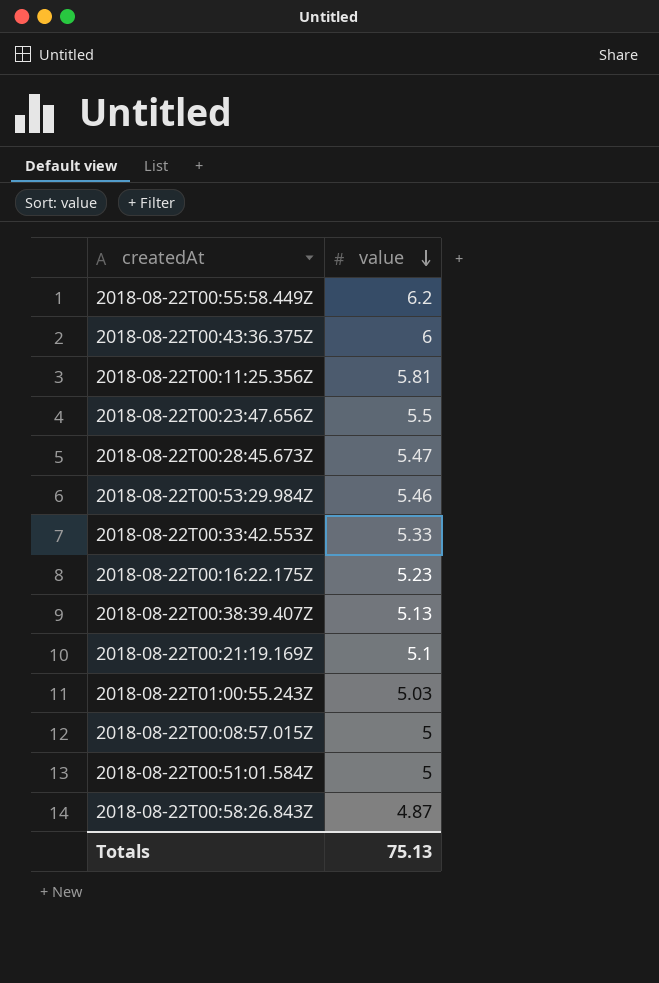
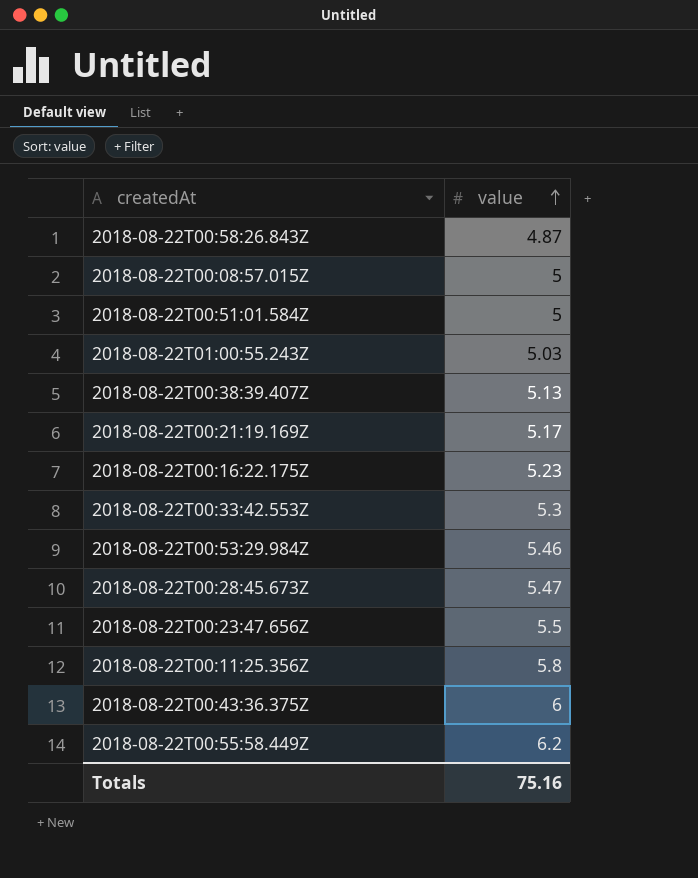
row order: value descending -> value ascending
2018-08-22T00:21:19.169Z | value: 5.1 -> 5.17
2018-08-22T00:33:42.553Z | value: 5.33 -> 5.3
2018-08-22T00:11:25.356Z | value: 5.81 -> 5.8
Totals | value: 75.13 -> 75.16

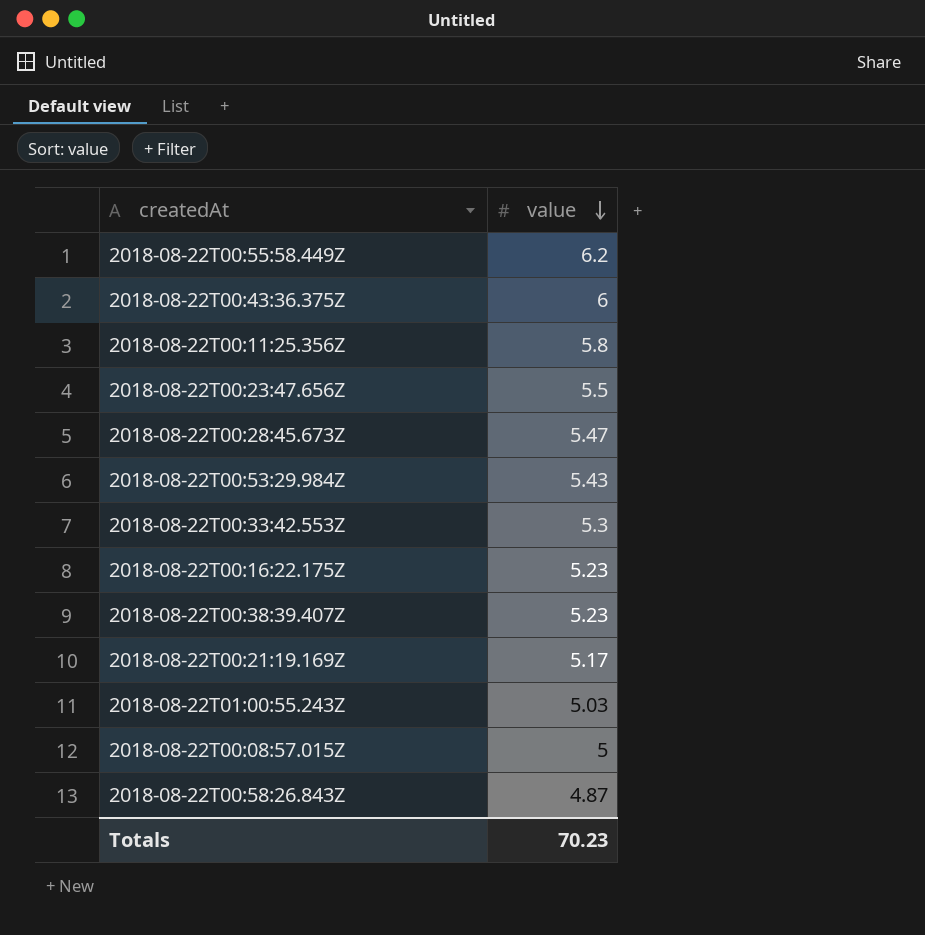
row order: value ascending -> value descending
row 2018-08-22T00:51:01.584Z: 5 -> none
2018-08-22T00:53:29.984Z | value: 5.46 -> 5.43
2018-08-22T00:38:39.407Z | value: 5.13 -> 5.23
Totals | value: 75.16 -> 70.23

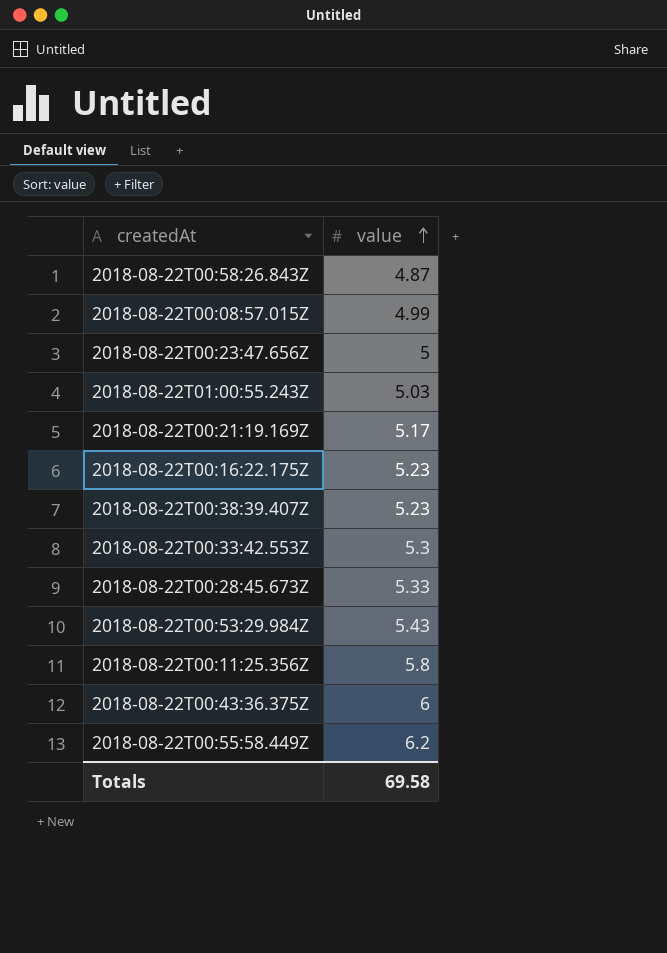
row order: value descending -> value ascending
2018-08-22T00:08:57.015Z | value: 5 -> 4.99
2018-08-22T00:23:47.656Z | value: 5.5 -> 5
2018-08-22T00:28:45.673Z | value: 5.47 -> 5.33
Totals | value: 70.23 -> 69.58

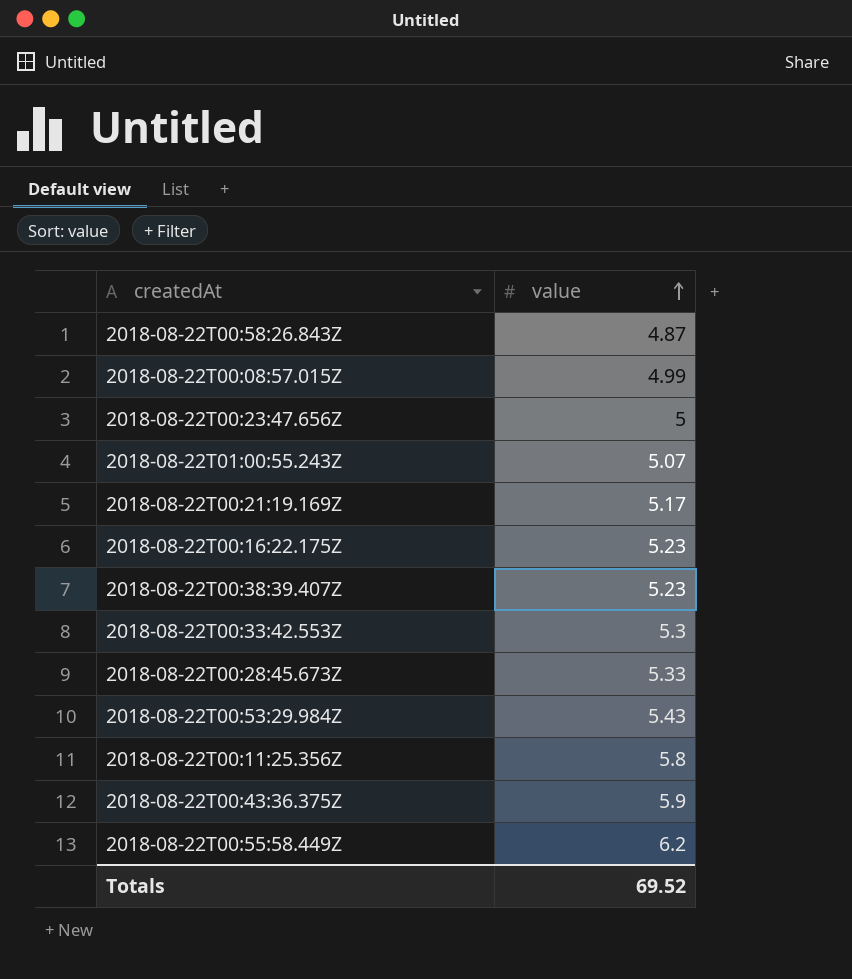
2018-08-22T01:00:55.243Z | value: 5.03 -> 5.07
2018-08-22T00:43:36.375Z | value: 6 -> 5.9
Totals | value: 69.58 -> 69.52

